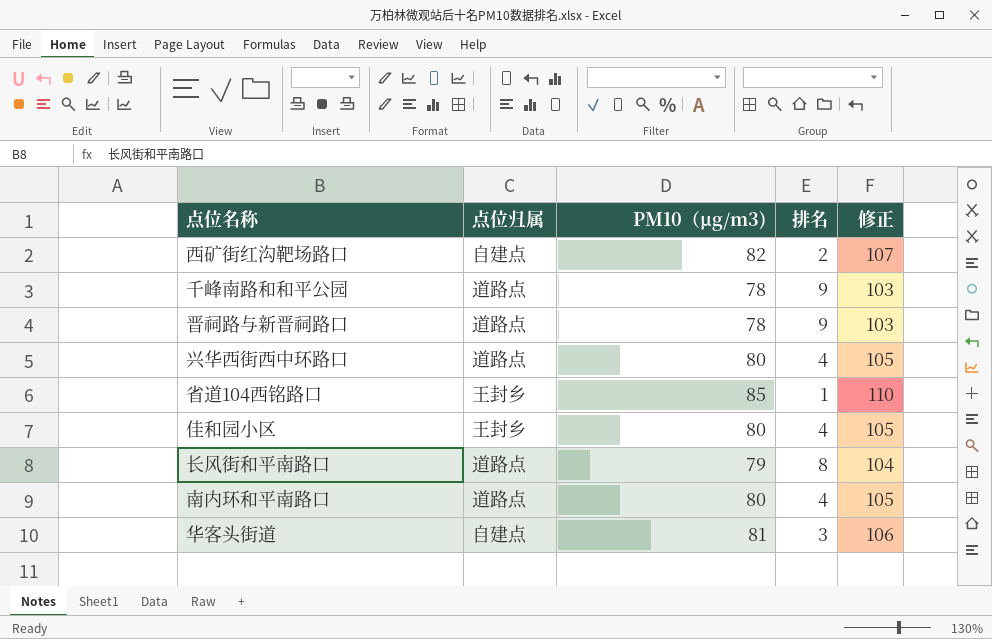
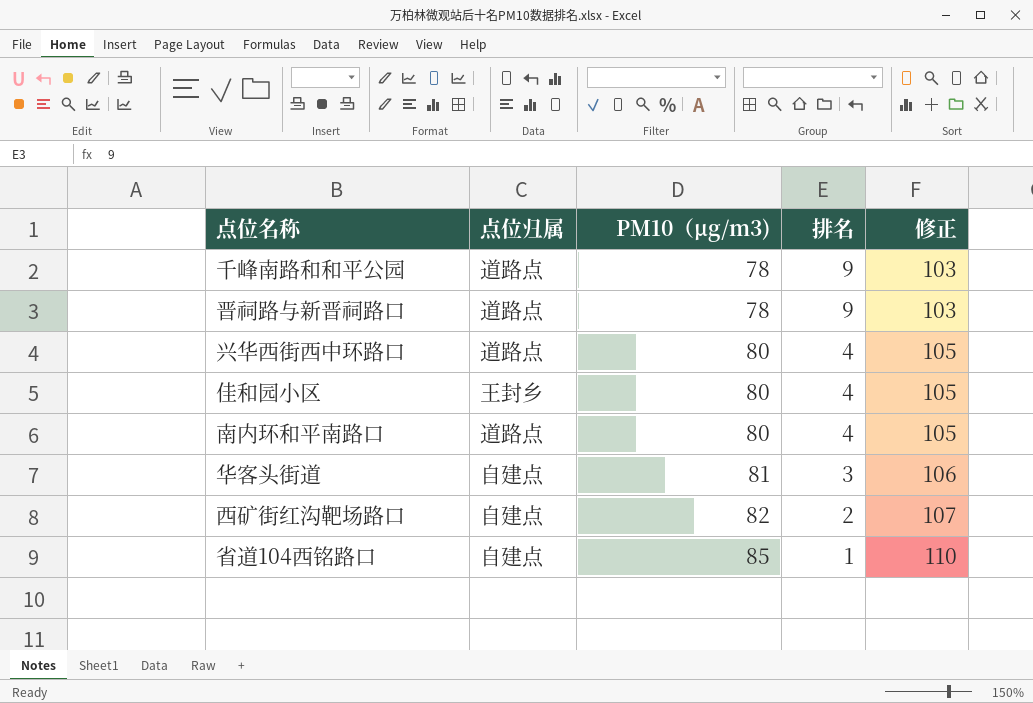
row order: none -> PM10（μg/m3) ascending
row 长风街和平南路口: 道路点 | 79 | 8 | 104 -> none
省道104西铭路口 | 点位归属: 王封乡 -> 自建点

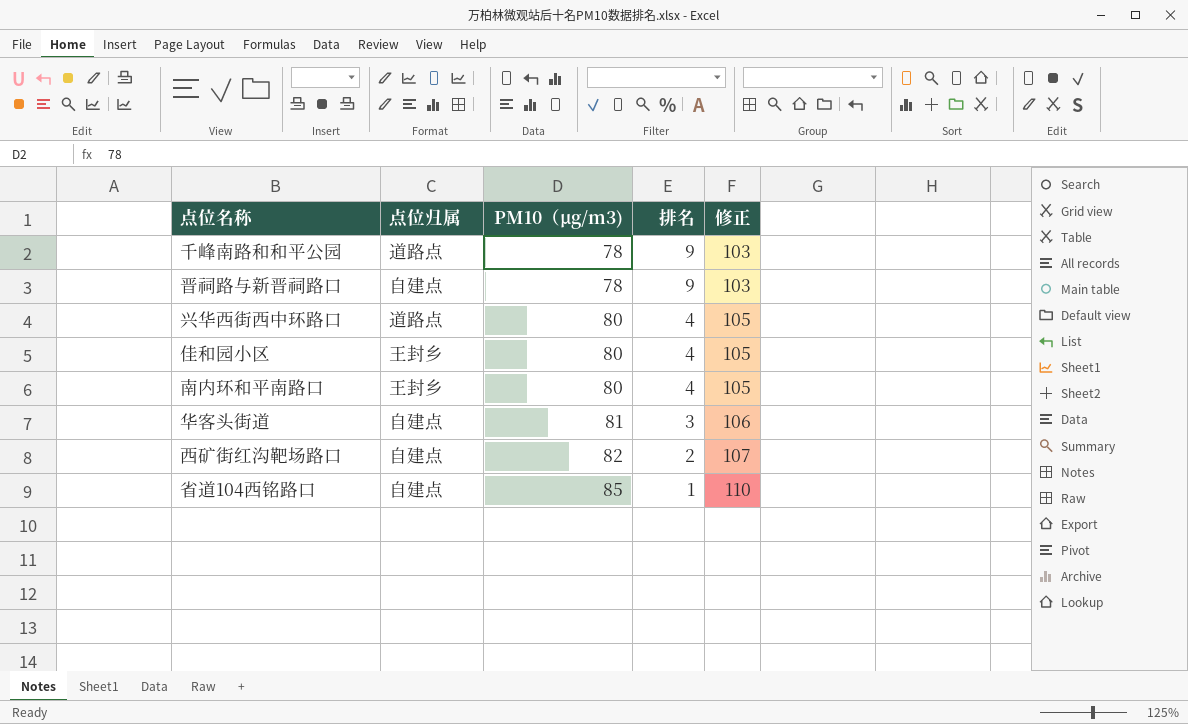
晋祠路与新晋祠路口 | 点位归属: 道路点 -> 自建点
南内环和平南路口 | 点位归属: 道路点 -> 王封乡

